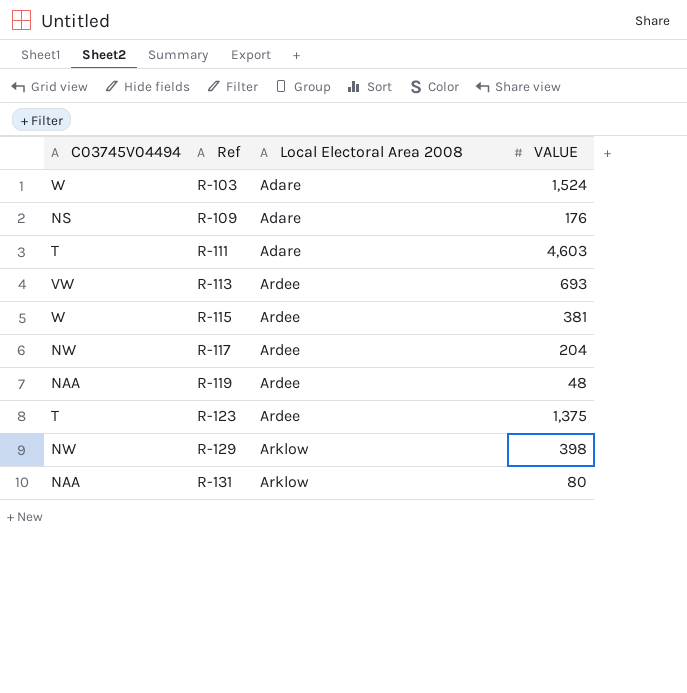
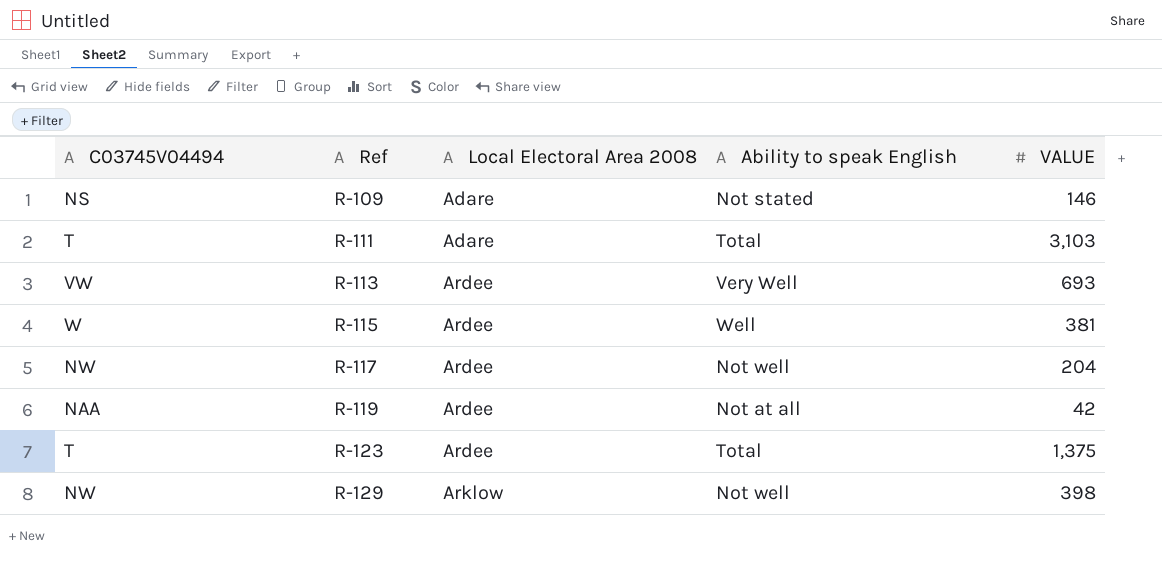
column Ability to speak English | position: none -> 4
row R-103: W | Adare | 1,524 -> none
row R-131: NAA | Arklow | 80 -> none
R-109 | VALUE: 176 -> 146
R-111 | VALUE: 4,603 -> 3,103
R-119 | VALUE: 48 -> 42

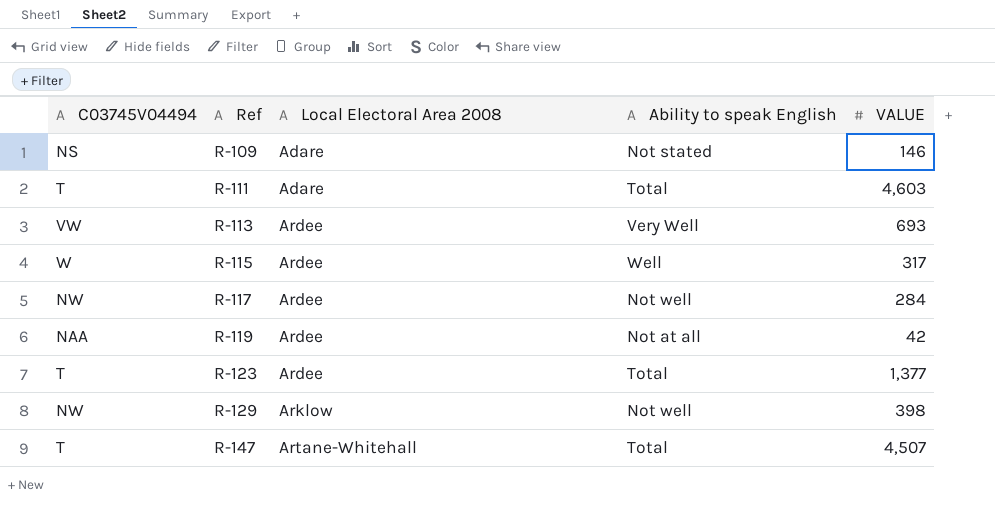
R-111 | VALUE: 3,103 -> 4,603
R-115 | VALUE: 381 -> 317
R-117 | VALUE: 204 -> 284
R-123 | VALUE: 1,375 -> 1,377
row R-147: none -> T | Artane-Whitehall | Total | 4,507

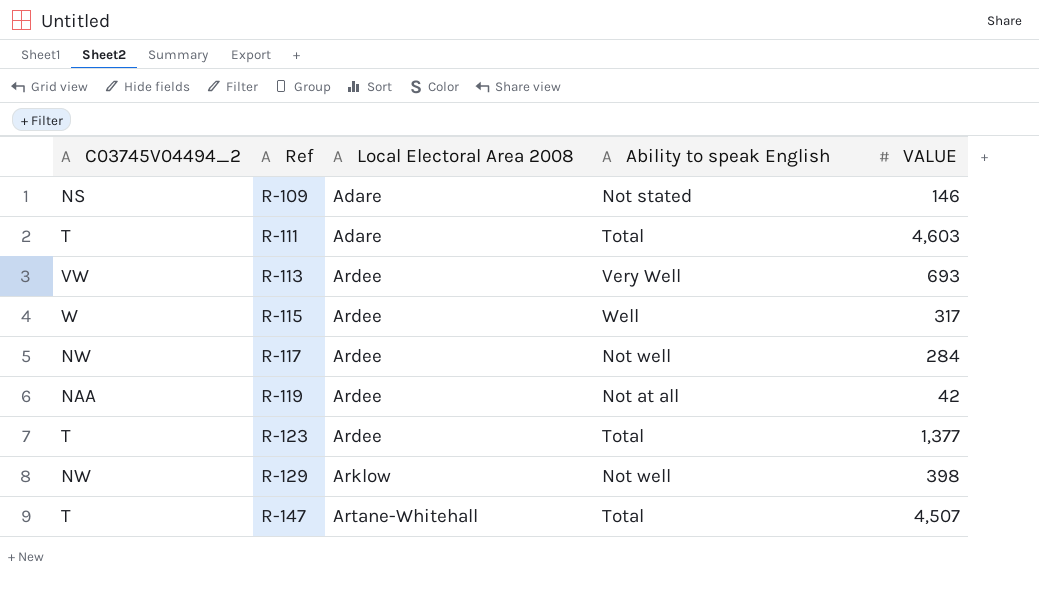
column name: C03745V04494 -> C03745V04494_2

